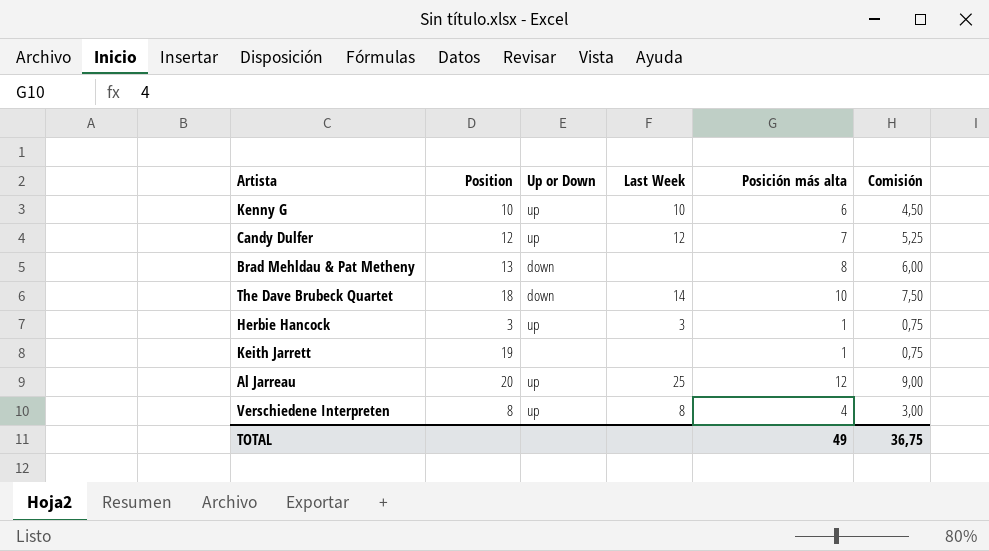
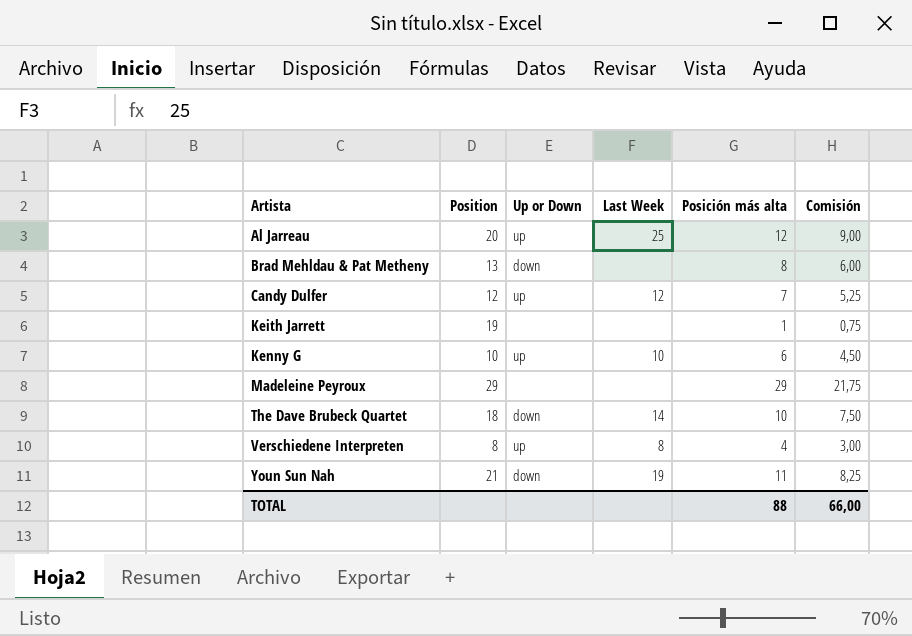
row order: none -> Artista ascending
row Herbie Hancock: 3 | up | 3 | 1 | 0,75 -> none
row Madeleine Peyroux: none -> 29 | none | none | 29 | 21,75
row Youn Sun Nah: none -> 21 | down | 19 | 11 | 8,25
TOTAL | Posición más alta: 49 -> 88
TOTAL | Comisión: 36,75 -> 66,00

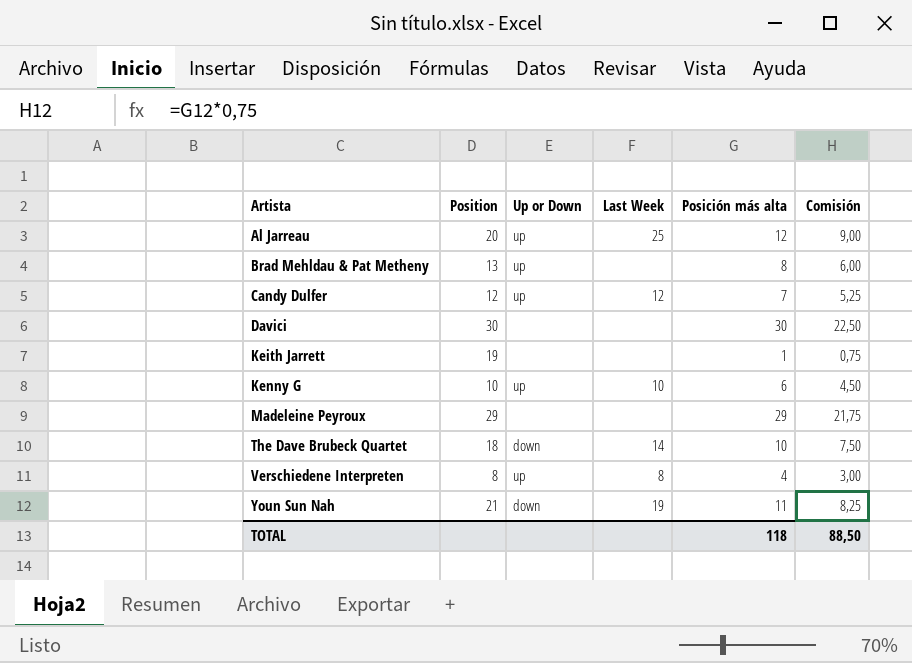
Brad Mehldau & Pat Metheny | Up or Down: down -> up
row Davici: none -> 30 | none | none | 30 | 22,50
TOTAL | Posición más alta: 88 -> 118
TOTAL | Comisión: 66,00 -> 88,50

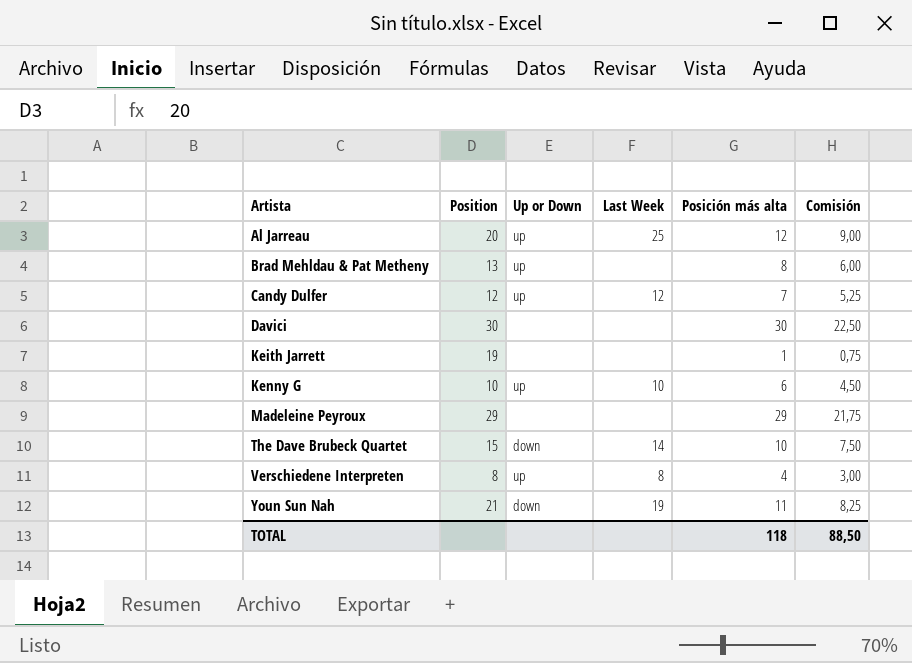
The Dave Brubeck Quartet | Position: 18 -> 15

